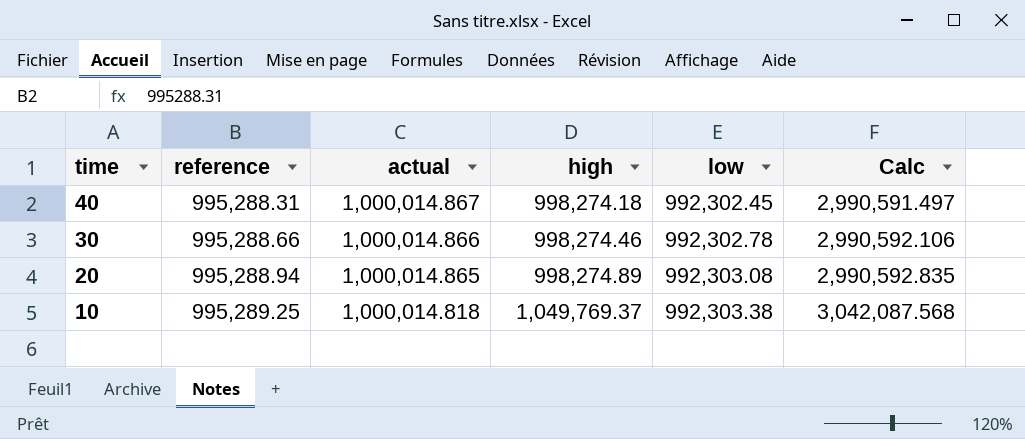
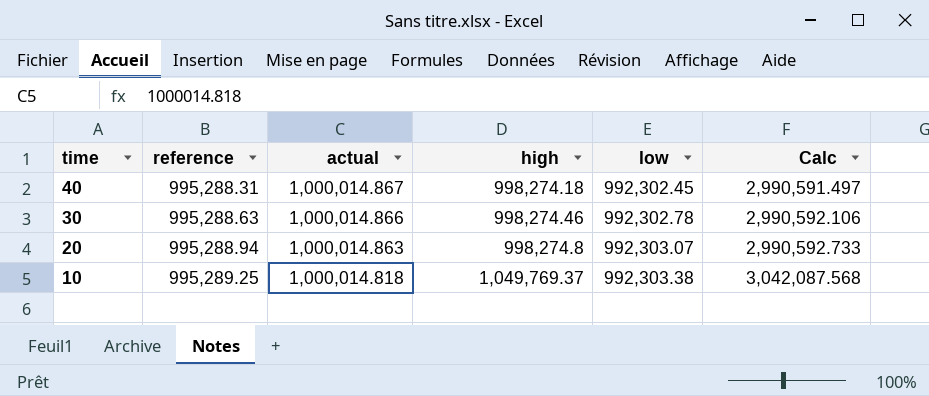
30 | reference: 995,288.66 -> 995,288.63
20 | actual: 1,000,014.865 -> 1,000,014.863
20 | high: 998,274.89 -> 998,274.8
20 | low: 992,303.08 -> 992,303.07
20 | Calc: 2,990,592.835 -> 2,990,592.733

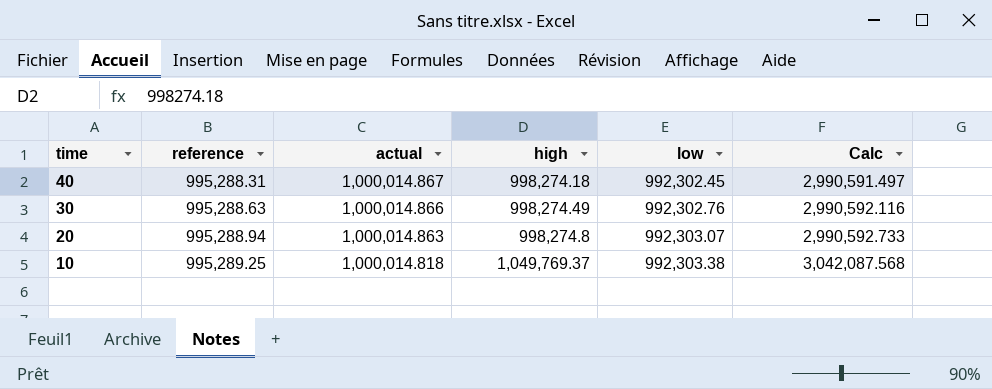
30 | high: 998,274.46 -> 998,274.49
30 | low: 992,302.78 -> 992,302.76
30 | Calc: 2,990,592.106 -> 2,990,592.116

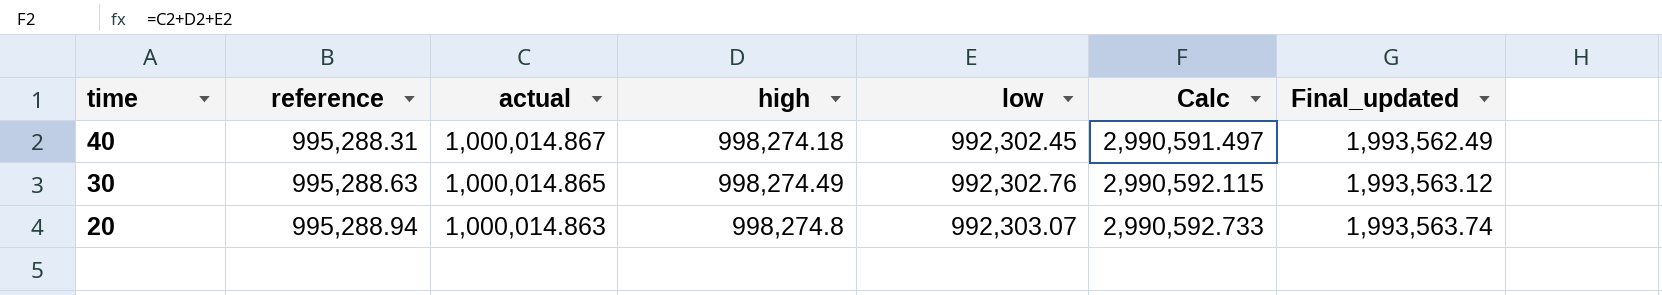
column Final_updated | formula: none -> [reference] + [high]
row 10: 995,289.25 | 1,000,014.818 | 1,049,769.37 | 992,303.38 | 3,042,087.568 -> none
30 | actual: 1,000,014.866 -> 1,000,014.865
30 | Calc: 2,990,592.116 -> 2,990,592.115

